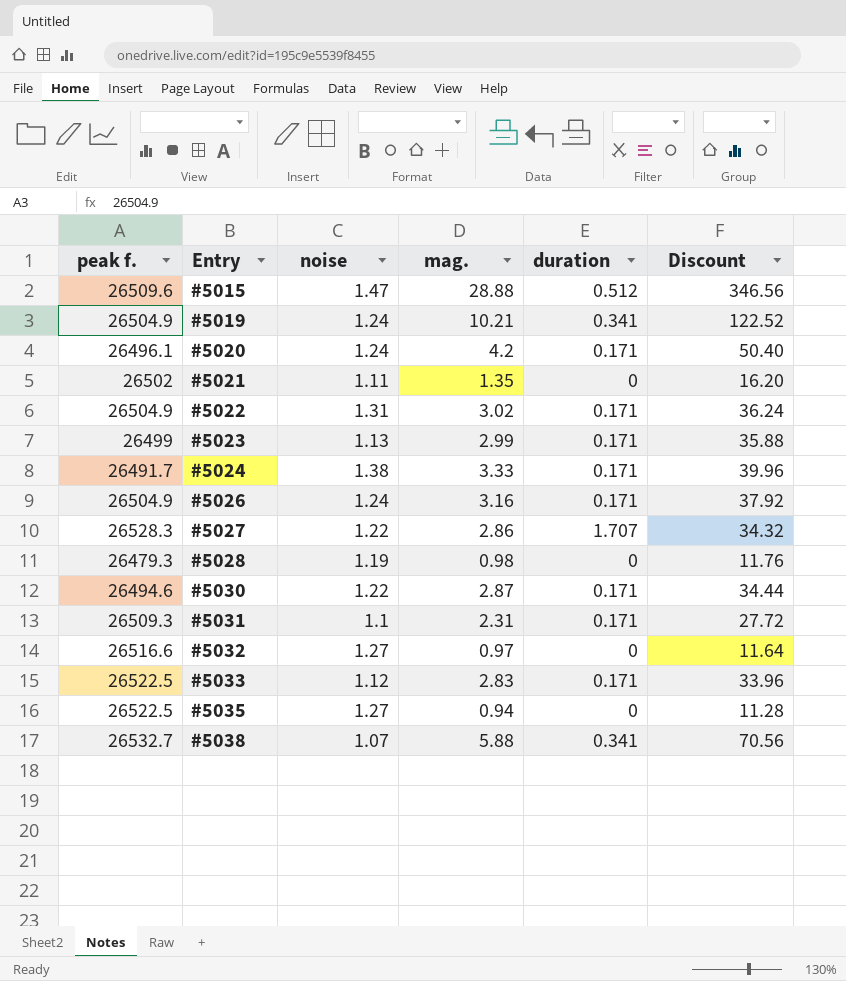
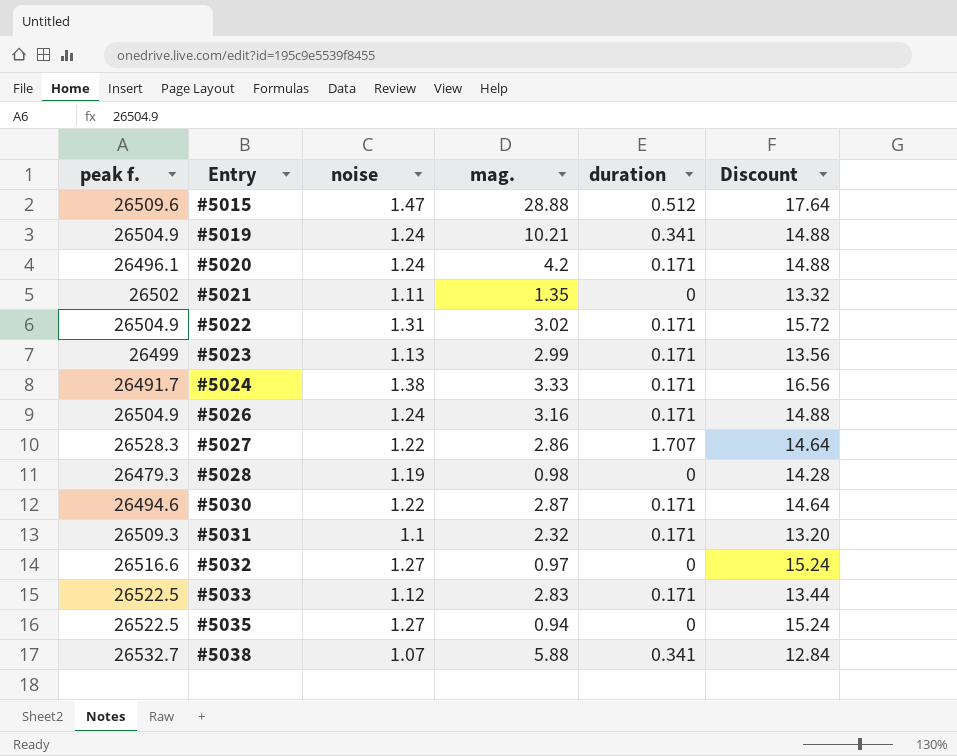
column Discount | formula: [mag.] * 12 -> [noise] * 12
#5031 | mag.: 2.31 -> 2.32

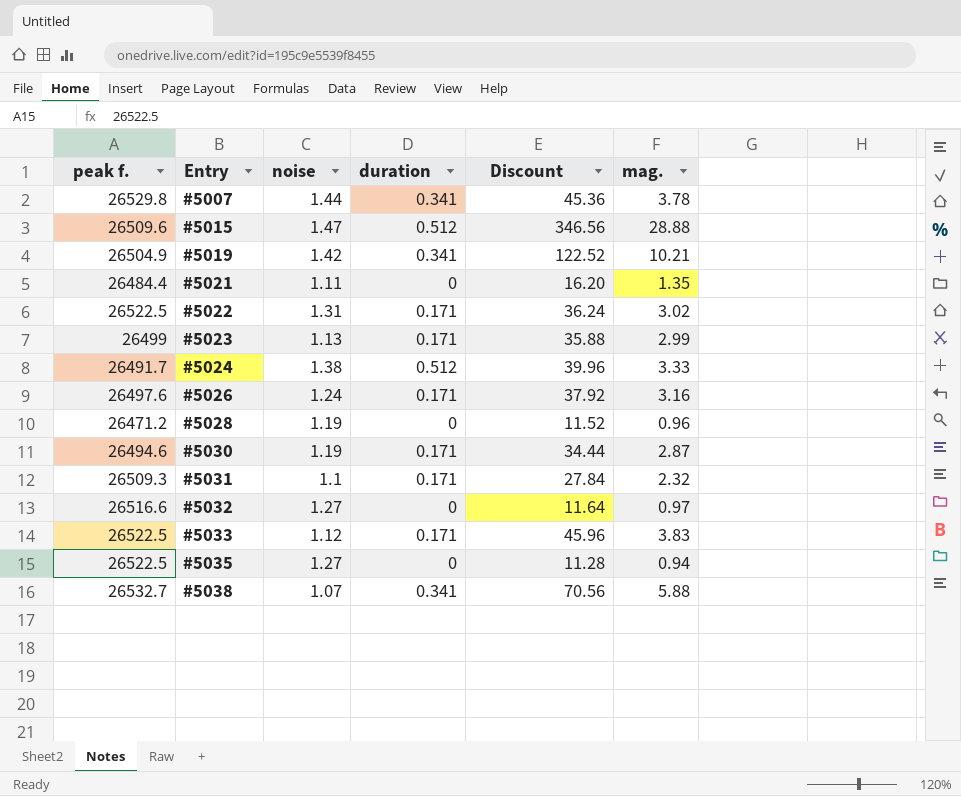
column Discount | formula: [noise] * 12 -> [mag.] * 12
column mag. | position: 4 -> 6
row #5020: 26496.1 | 1.24 | 4.2 | 0.171 | 14.88 -> none
row #5027: 26528.3 | 1.22 | 2.86 | 1.707 | 14.64 -> none
row #5007: none -> 26529.8 | 1.44 | 0.341 | 45.36 | 3.78
#5019 | noise: 1.24 -> 1.42
#5021 | peak f.: 26502 -> 26484.4
#5022 | peak f.: 26504.9 -> 26522.5
#5024 | duration: 0.171 -> 0.512
#5026 | peak f.: 26504.9 -> 26497.6
#5028 | peak f.: 26479.3 -> 26471.2
#5028 | mag.: 0.98 -> 0.96
#5030 | noise: 1.22 -> 1.19
#5033 | mag.: 2.83 -> 3.83

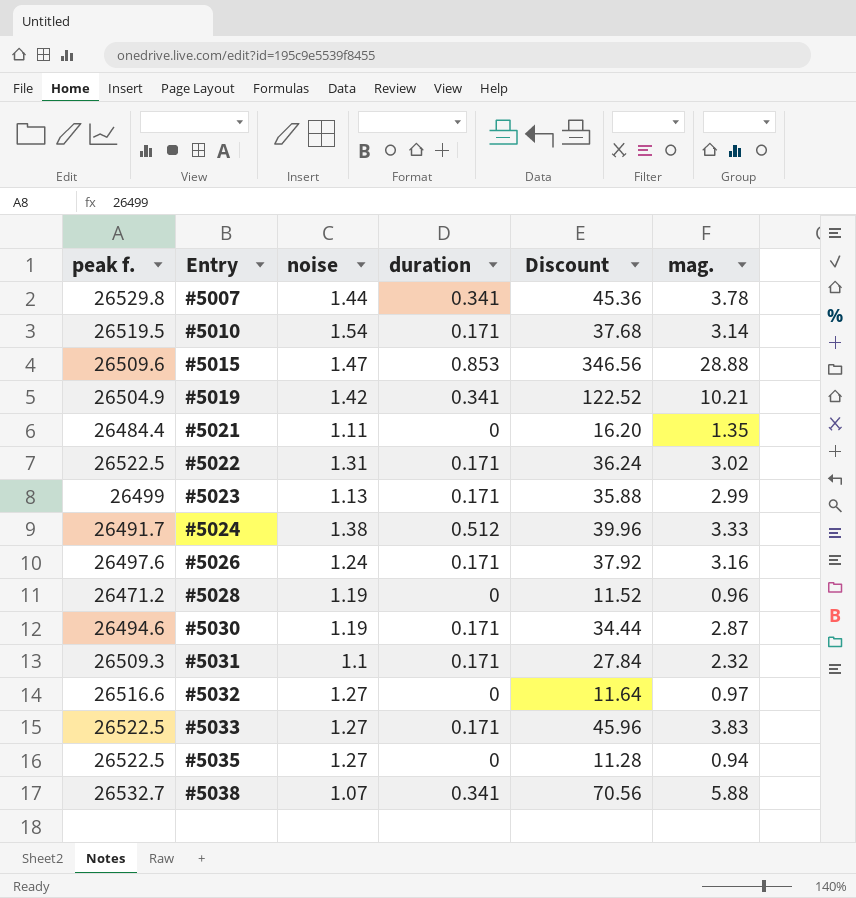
row #5010: none -> 26519.5 | 1.54 | 0.171 | 37.68 | 3.14
#5015 | duration: 0.512 -> 0.853
#5033 | noise: 1.12 -> 1.27

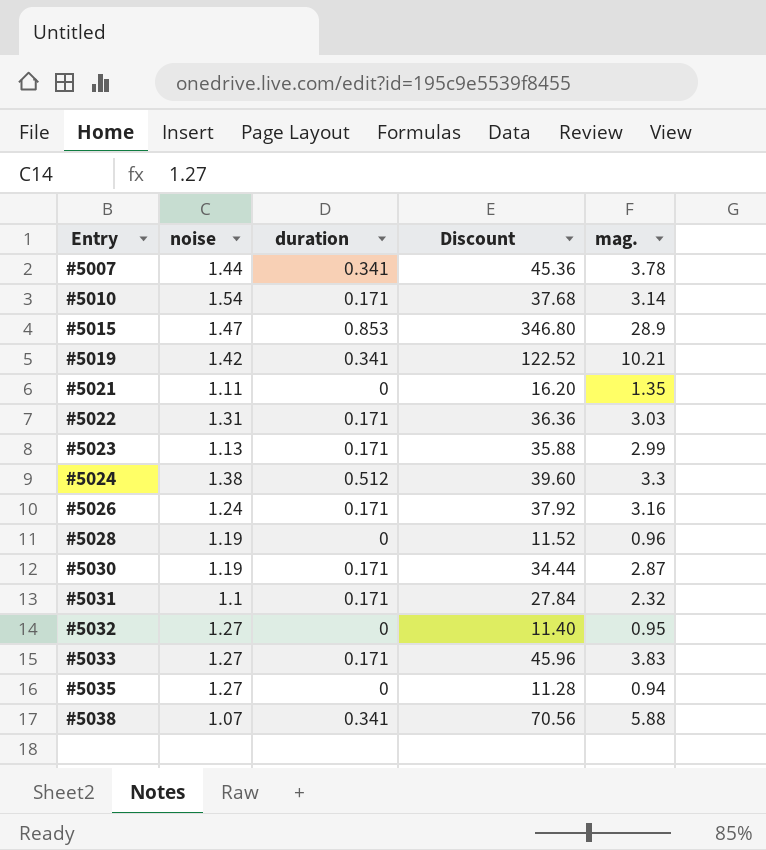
column peak f. | position: 1 -> none
#5015 | Discount: 346.56 -> 346.80
#5015 | mag.: 28.88 -> 28.9
#5022 | Discount: 36.24 -> 36.36
#5022 | mag.: 3.02 -> 3.03
#5024 | Discount: 39.96 -> 39.60
#5024 | mag.: 3.33 -> 3.3
#5032 | Discount: 11.64 -> 11.40
#5032 | mag.: 0.97 -> 0.95

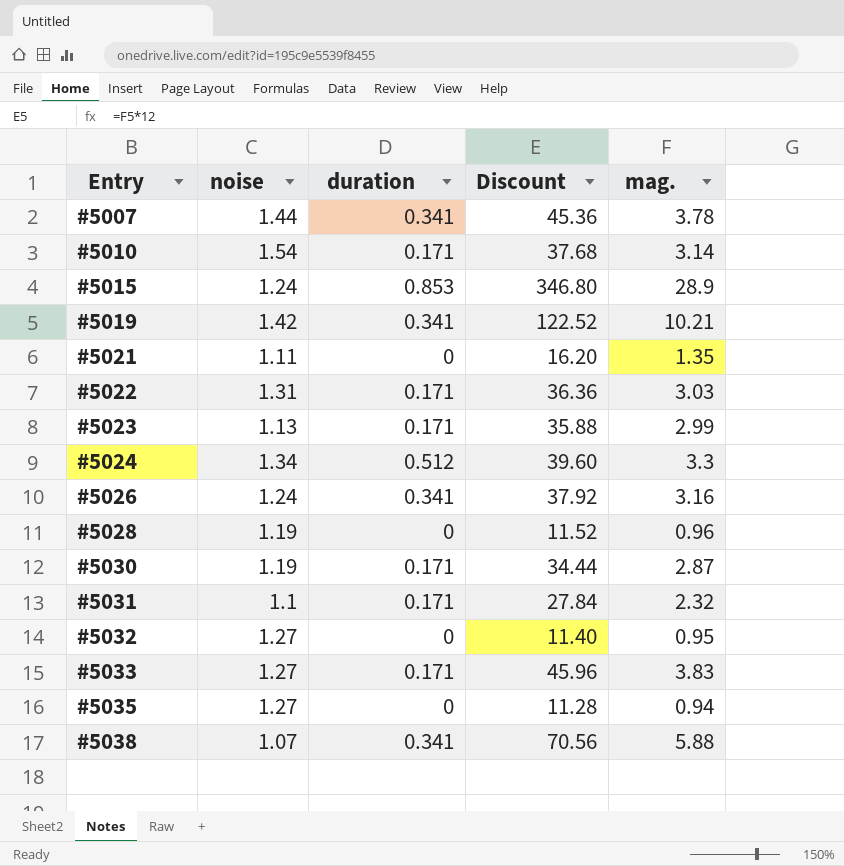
#5015 | noise: 1.47 -> 1.24
#5024 | noise: 1.38 -> 1.34
#5026 | duration: 0.171 -> 0.341

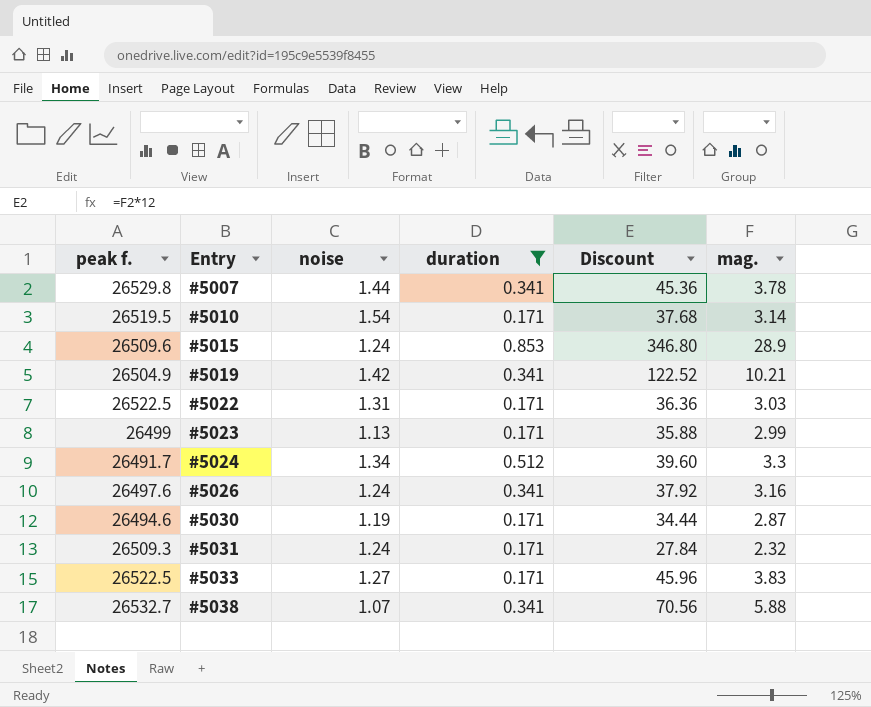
filter: none -> duration != 0
column peak f. | position: none -> 1
#5031 | noise: 1.1 -> 1.24

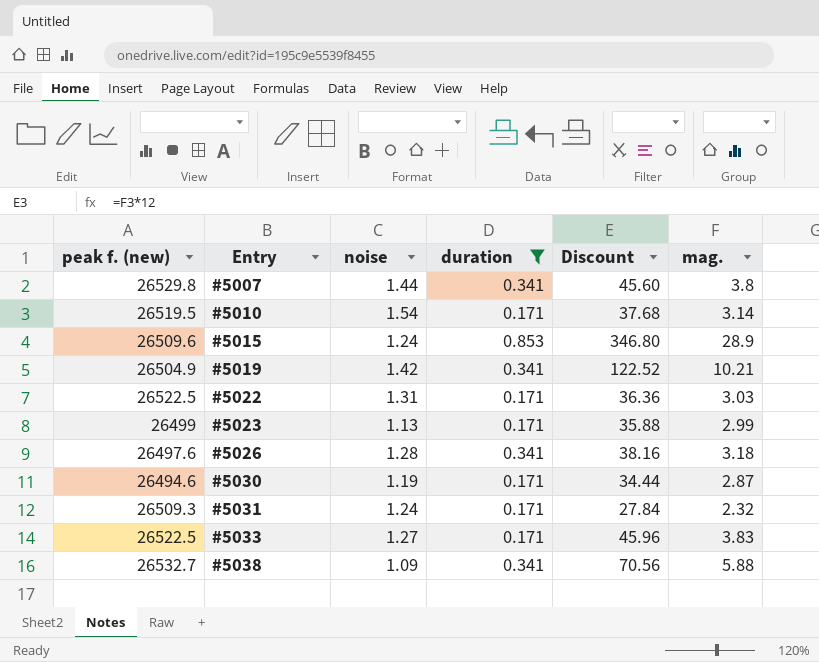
column name: peak f. -> peak f. (new)
row #5024: 26491.7 | 1.34 | 0.512 | 39.60 | 3.3 -> none
#5007 | Discount: 45.36 -> 45.60
#5007 | mag.: 3.78 -> 3.8
#5026 | noise: 1.24 -> 1.28
#5026 | Discount: 37.92 -> 38.16
#5026 | mag.: 3.16 -> 3.18
#5038 | noise: 1.07 -> 1.09

